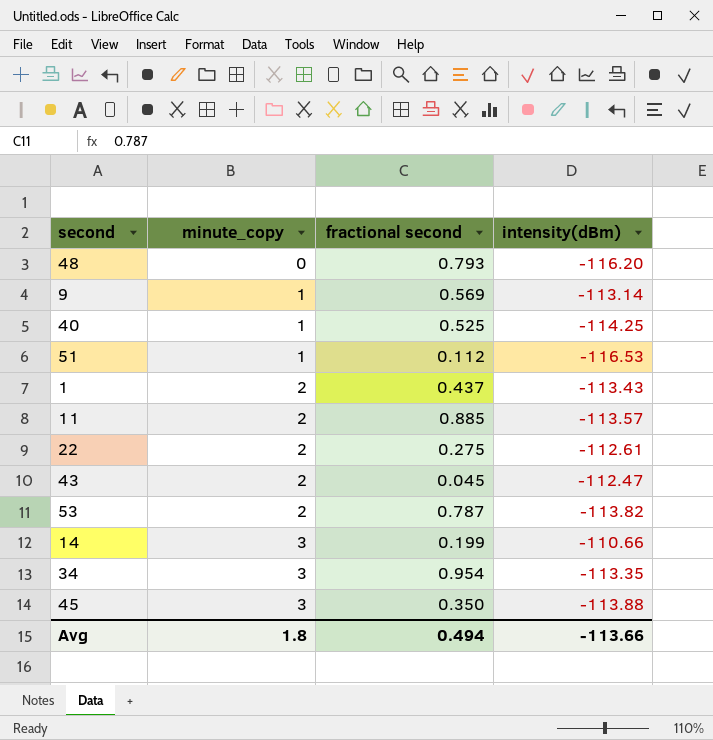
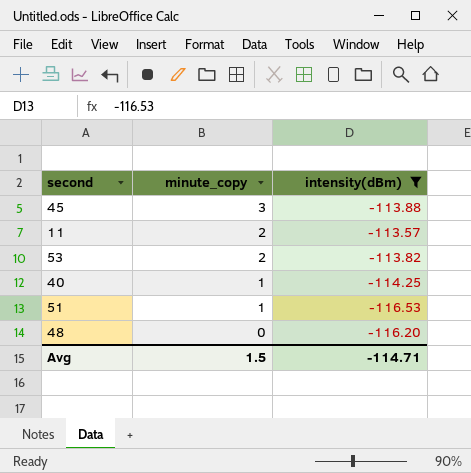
filter: none -> intensity(dBm) <= -113.57
row order: minute_copy ascending -> minute_copy descending
column fractional second | position: 3 -> none
Avg | minute_copy: 1.8 -> 1.5
Avg | intensity(dBm): -113.66 -> -114.71

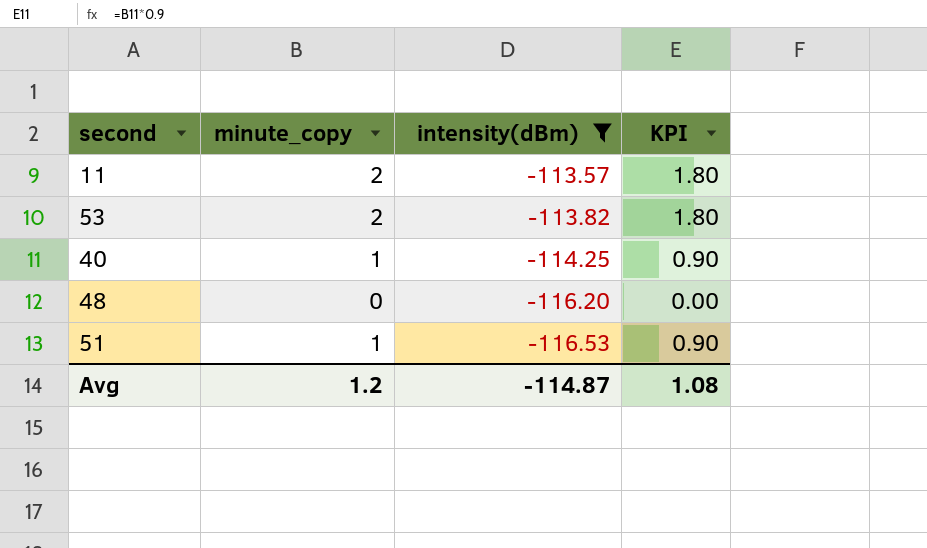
row order: minute_copy descending -> intensity(dBm) descending
column KPI | formula: none -> [minute_copy] * 0.9
row 45: 3 | -113.88 -> none
Avg | minute_copy: 1.5 -> 1.2
Avg | intensity(dBm): -114.71 -> -114.87

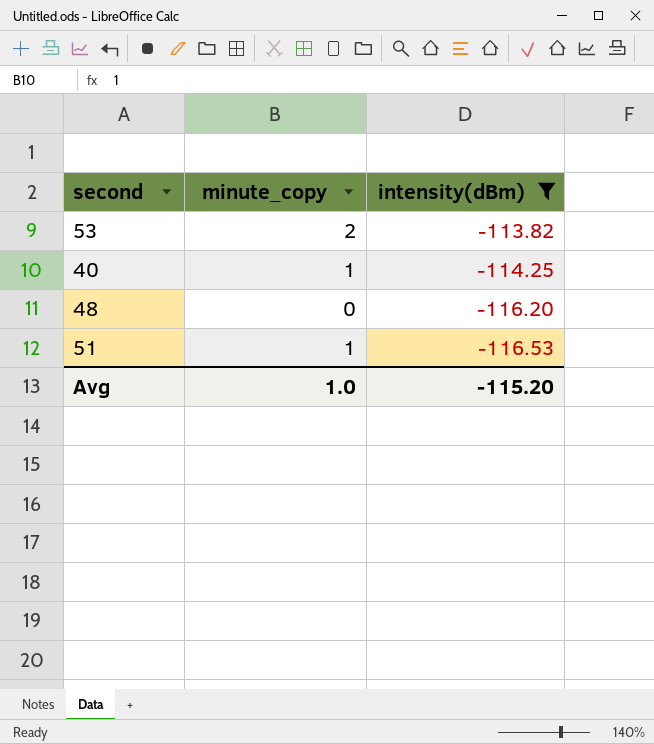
column KPI | formula: [minute_copy] * 0.9 -> none
row 11: 2 | -113.57 | 1.80 -> none
Avg | minute_copy: 1.2 -> 1.0
Avg | intensity(dBm): -114.87 -> -115.20

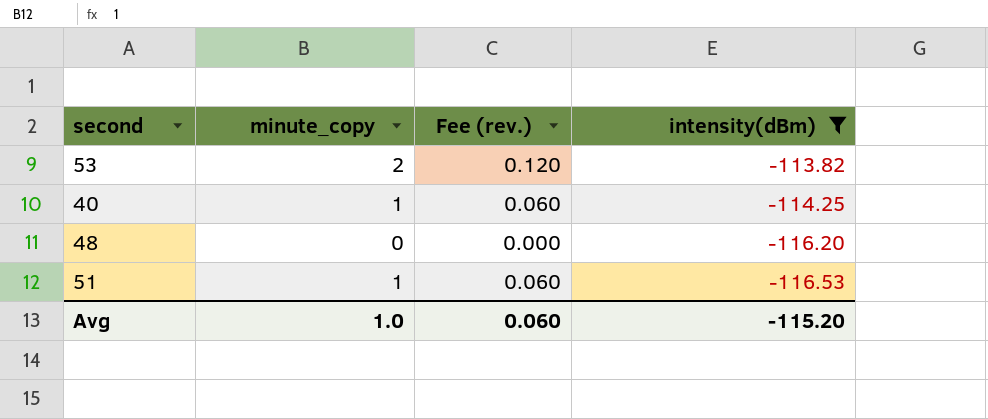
column Fee (rev.) | formula: none -> [minute_copy] * 0.06

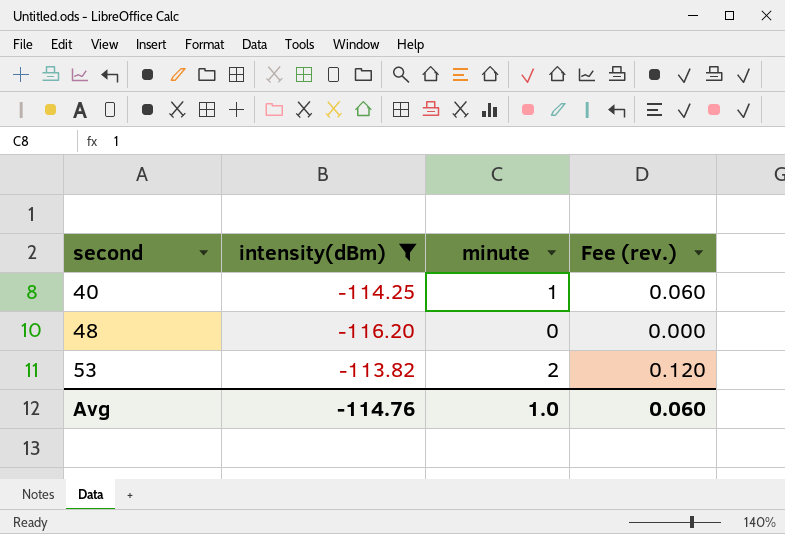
row order: intensity(dBm) descending -> second ascending
column intensity(dBm) | position: 4 -> 2
column name: minute_copy -> minute
row 51: 1 | 0.060 | -116.53 -> none
Avg | intensity(dBm): -115.20 -> -114.76

